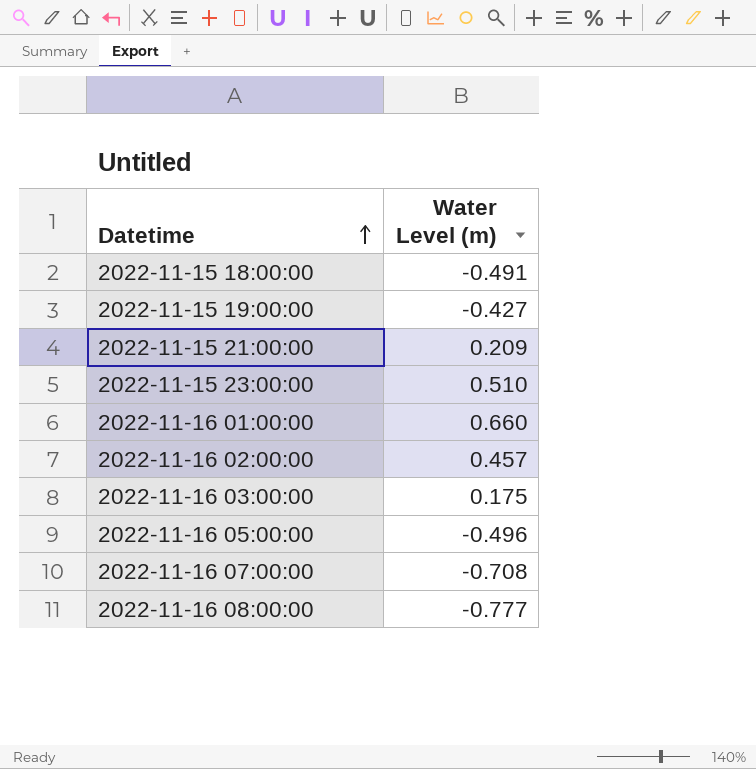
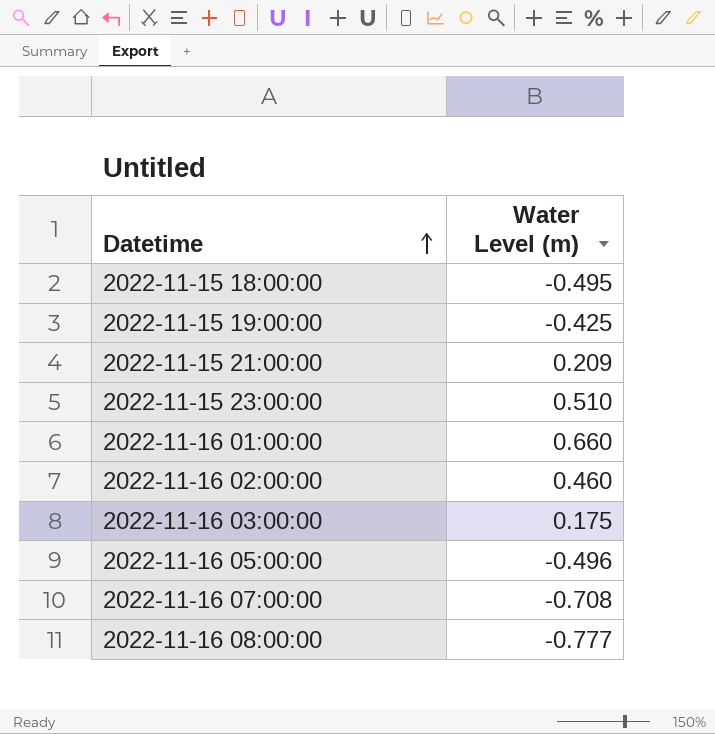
2022-11-15 18:00:00 | Water Level (m): -0.491 -> -0.495
2022-11-15 19:00:00 | Water Level (m): -0.427 -> -0.425
2022-11-16 02:00:00 | Water Level (m): 0.457 -> 0.460

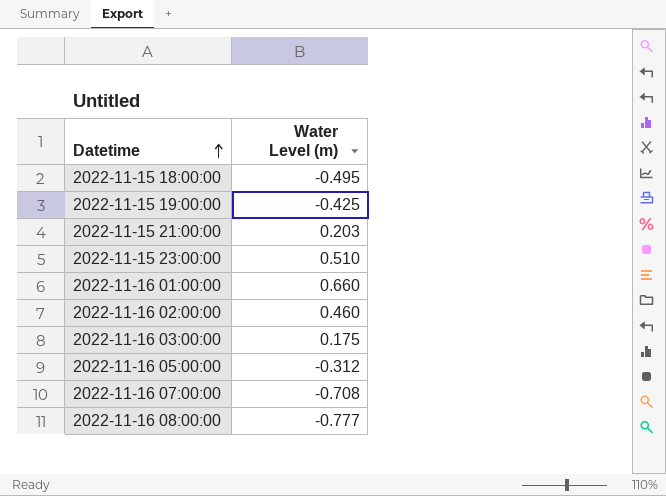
2022-11-15 21:00:00 | Water Level (m): 0.209 -> 0.203
2022-11-16 05:00:00 | Water Level (m): -0.496 -> -0.312

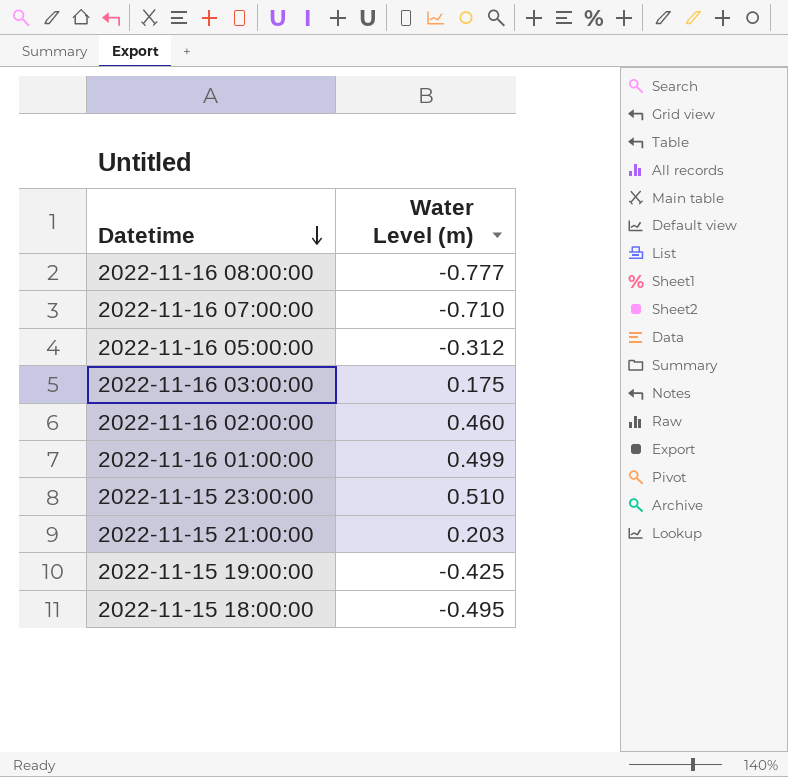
row order: Datetime ascending -> Datetime descending
2022-11-16 07:00:00 | Water Level (m): -0.708 -> -0.710
2022-11-16 01:00:00 | Water Level (m): 0.660 -> 0.499

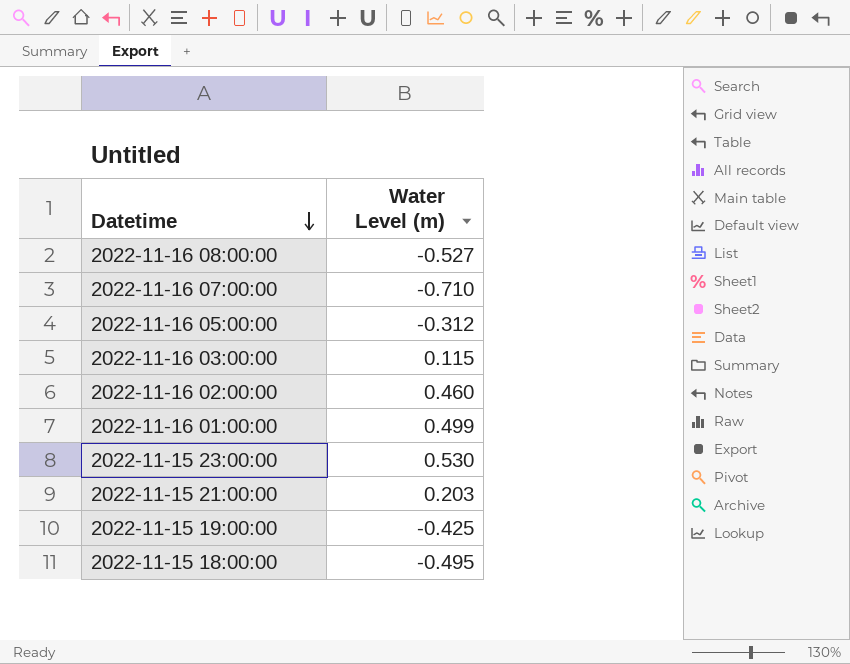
2022-11-16 08:00:00 | Water Level (m): -0.777 -> -0.527
2022-11-16 03:00:00 | Water Level (m): 0.175 -> 0.115
2022-11-15 23:00:00 | Water Level (m): 0.510 -> 0.530

